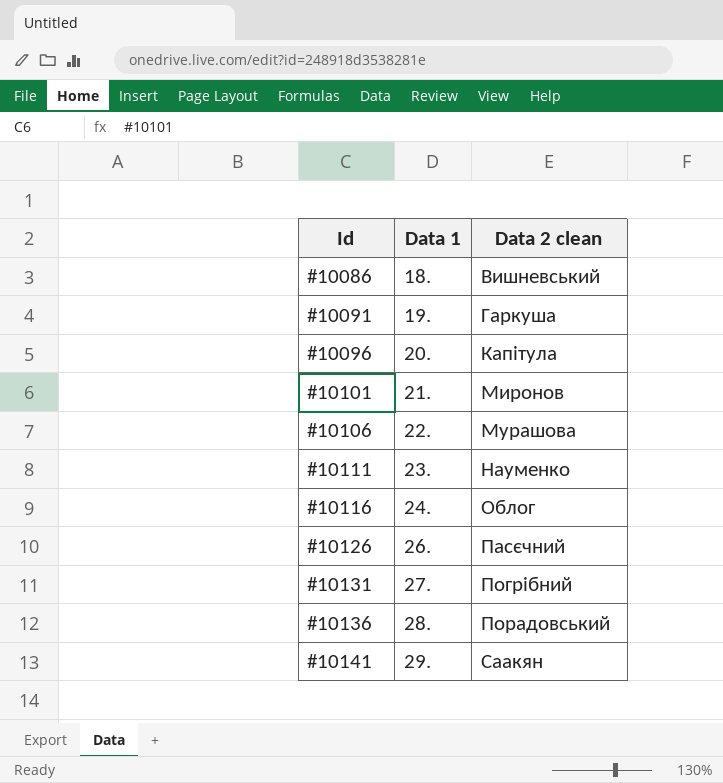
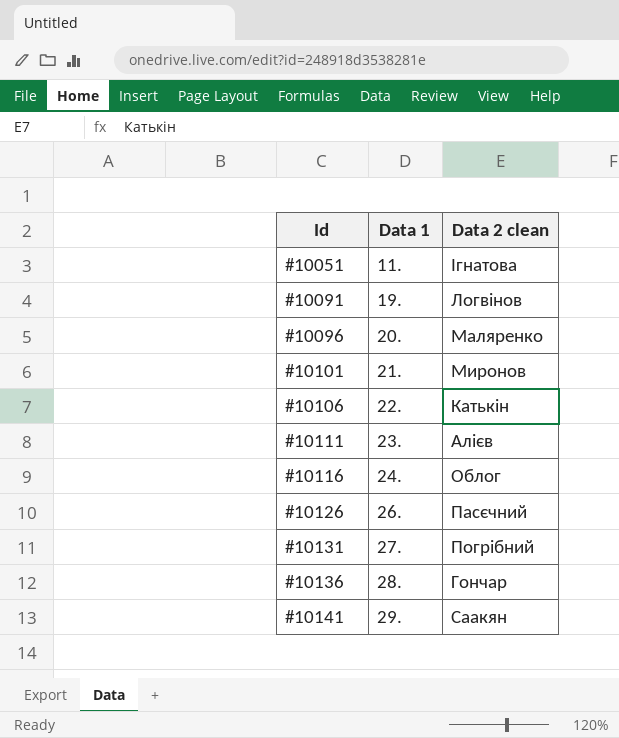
row #10086: 18. | Вишневський -> none
row #10051: none -> 11. | Ігнатова
#10091 | Data 2 clean: Гаркуша -> Логвінов
#10096 | Data 2 clean: Капітула -> Маляренко
#10106 | Data 2 clean: Мурашова -> Катькін
#10111 | Data 2 clean: Науменко -> Алієв
#10136 | Data 2 clean: Порадовський -> Гончар

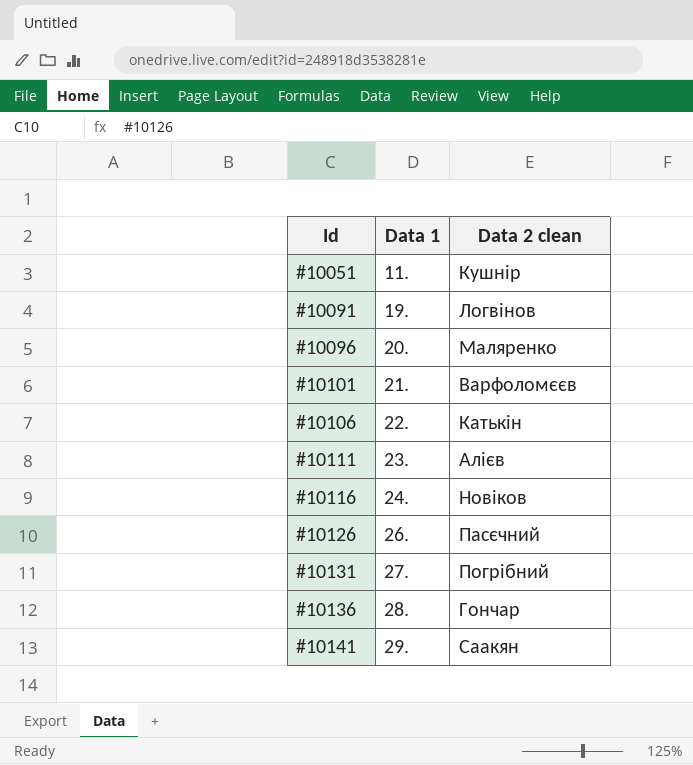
#10051 | Data 2 clean: Ігнатова -> Кушнір
#10101 | Data 2 clean: Миронов -> Варфоломєєв
#10116 | Data 2 clean: Облог -> Новіков

